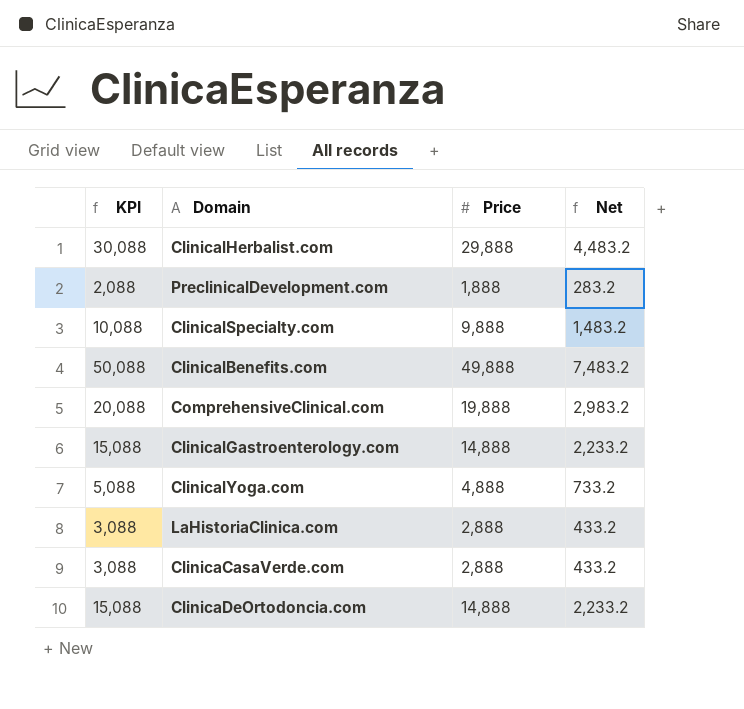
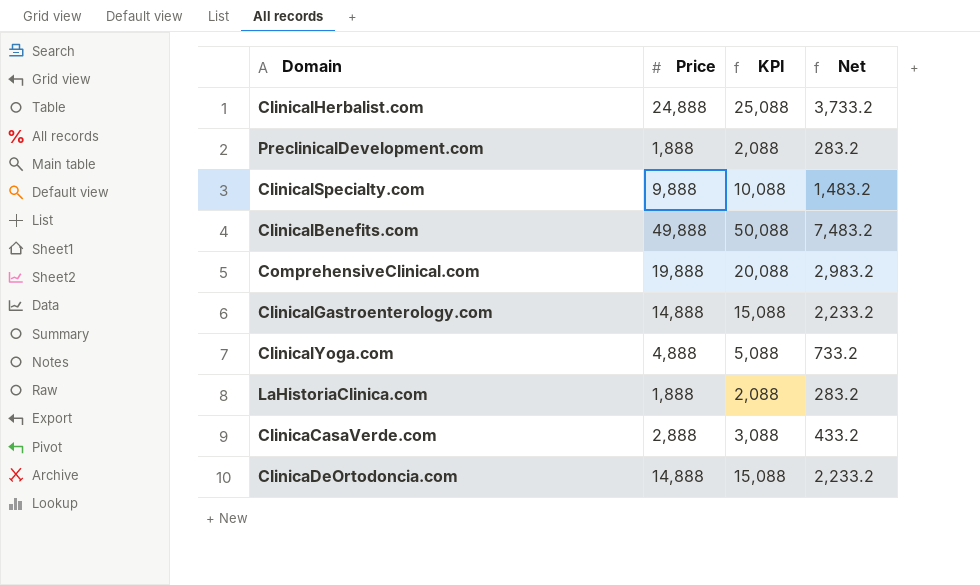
column KPI | position: 1 -> 3
ClinicalHerbalist.com | Price: 29,888 -> 24,888
ClinicalHerbalist.com | KPI: 30,088 -> 25,088
ClinicalHerbalist.com | Net: 4,483.2 -> 3,733.2
LaHistoriaClinica.com | Price: 2,888 -> 1,888
LaHistoriaClinica.com | KPI: 3,088 -> 2,088
LaHistoriaClinica.com | Net: 433.2 -> 283.2

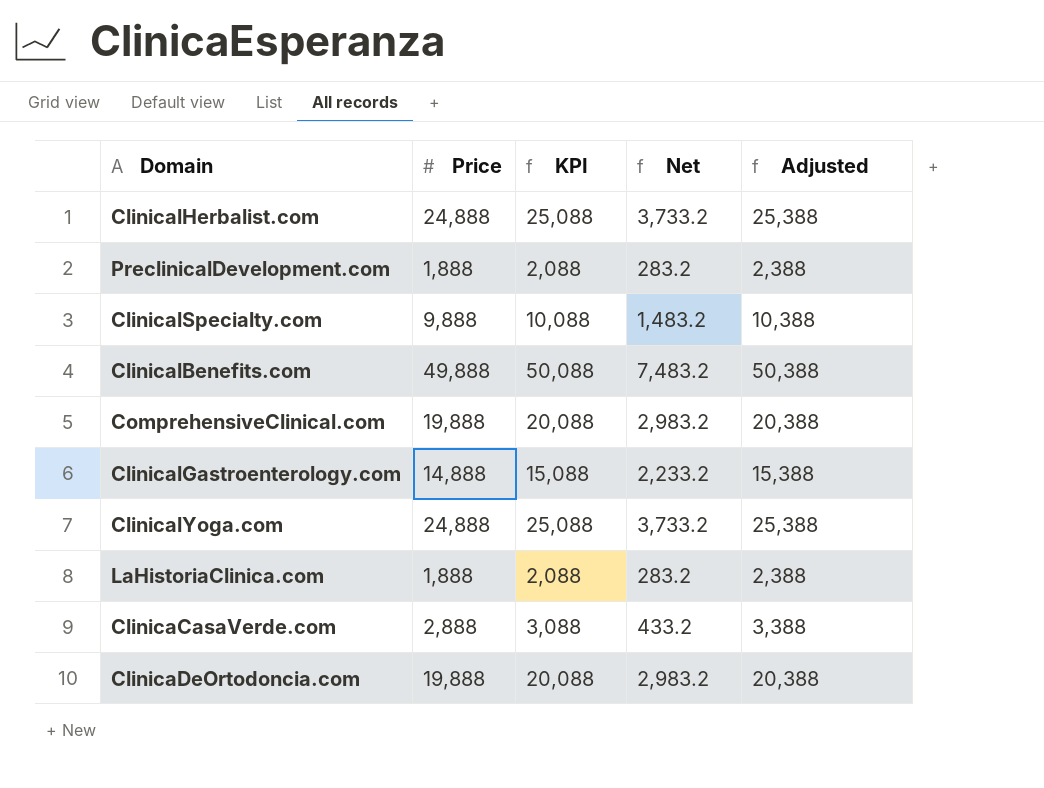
column Adjusted | formula: none -> [Price] + 500
ClinicalYoga.com | Price: 4,888 -> 24,888
ClinicalYoga.com | KPI: 5,088 -> 25,088
ClinicalYoga.com | Net: 733.2 -> 3,733.2
ClinicaDeOrtodoncia.com | Price: 14,888 -> 19,888
ClinicaDeOrtodoncia.com | KPI: 15,088 -> 20,088
ClinicaDeOrtodoncia.com | Net: 2,233.2 -> 2,983.2

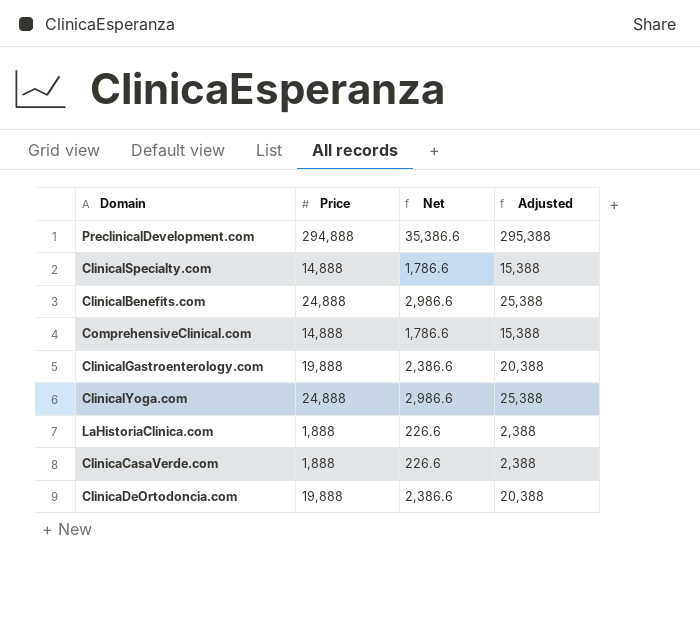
column KPI | formula: [Price] + 200 -> none
column Net | formula: [Price] * 0.15 -> [Price] * 0.12
row ClinicalHerbalist.com: 24,888 | 25,088 | 3,733.2 | 25,388 -> none
PreclinicalDevelopment.com | Price: 1,888 -> 294,888
PreclinicalDevelopment.com | Adjusted: 2,388 -> 295,388
ClinicalSpecialty.com | Price: 9,888 -> 14,888
ClinicalSpecialty.com | Adjusted: 10,388 -> 15,388
ClinicalBenefits.com | Price: 49,888 -> 24,888
ClinicalBenefits.com | Adjusted: 50,388 -> 25,388
ComprehensiveClinical.com | Price: 19,888 -> 14,888
ComprehensiveClinical.com | Adjusted: 20,388 -> 15,388
ClinicalGastroenterology.com | Price: 14,888 -> 19,888
ClinicalGastroenterology.com | Adjusted: 15,388 -> 20,388
ClinicaCasaVerde.com | Price: 2,888 -> 1,888
ClinicaCasaVerde.com | Adjusted: 3,388 -> 2,388

